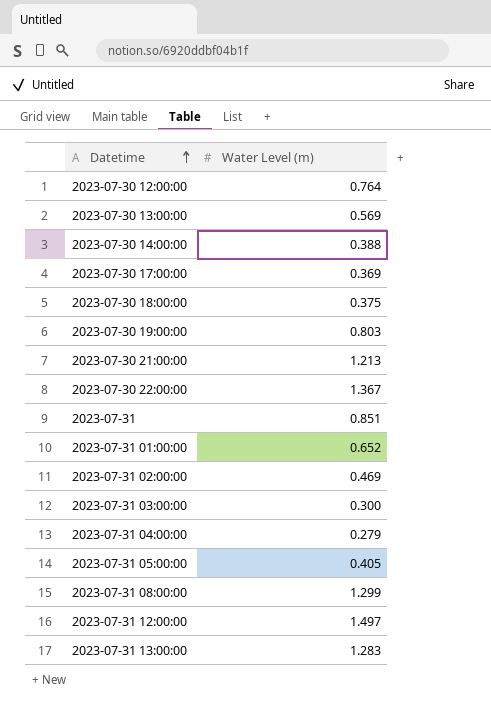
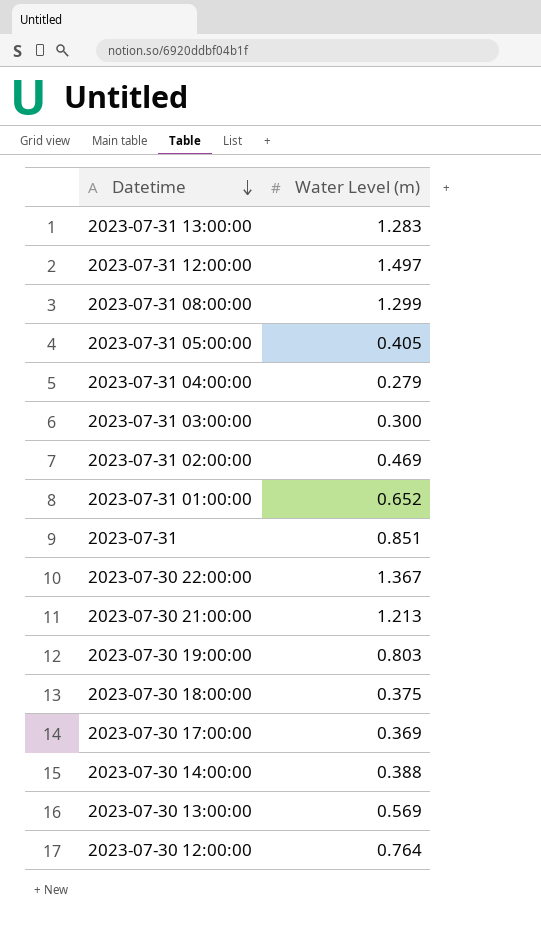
row order: Datetime ascending -> Datetime descending

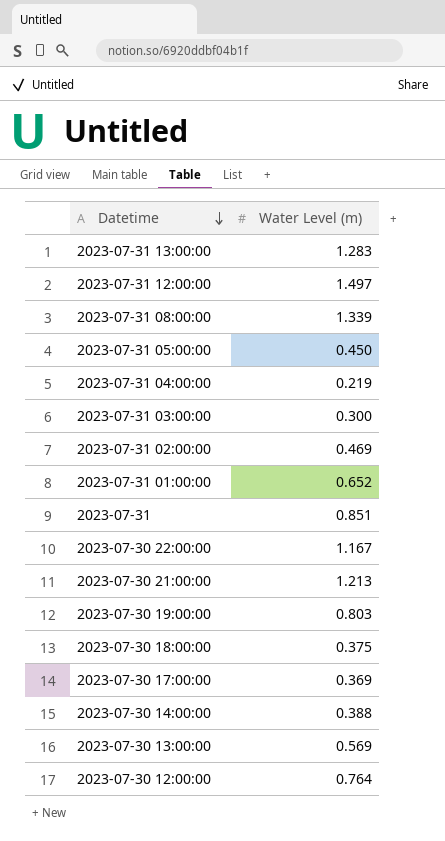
2023-07-31 08:00:00 | Water Level (m): 1.299 -> 1.339
2023-07-31 05:00:00 | Water Level (m): 0.405 -> 0.450
2023-07-31 04:00:00 | Water Level (m): 0.279 -> 0.219
2023-07-30 22:00:00 | Water Level (m): 1.367 -> 1.167

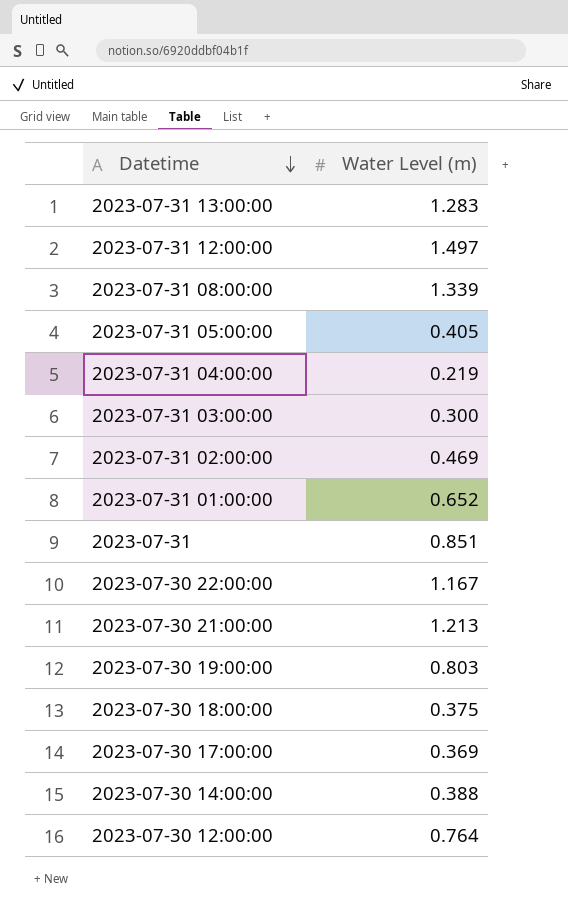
row 2023-07-30 13:00:00: 0.569 -> none
2023-07-31 05:00:00 | Water Level (m): 0.450 -> 0.405

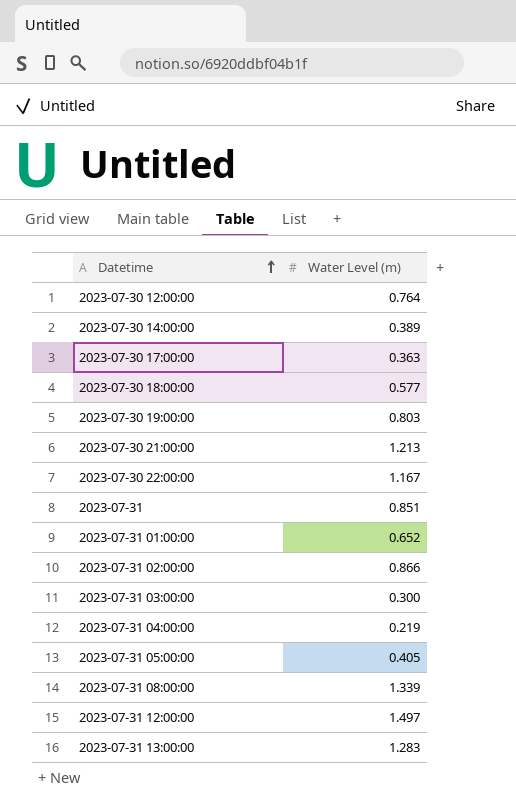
row order: Datetime descending -> Datetime ascending
2023-07-30 14:00:00 | Water Level (m): 0.388 -> 0.389
2023-07-30 17:00:00 | Water Level (m): 0.369 -> 0.363
2023-07-30 18:00:00 | Water Level (m): 0.375 -> 0.577
2023-07-31 02:00:00 | Water Level (m): 0.469 -> 0.866

